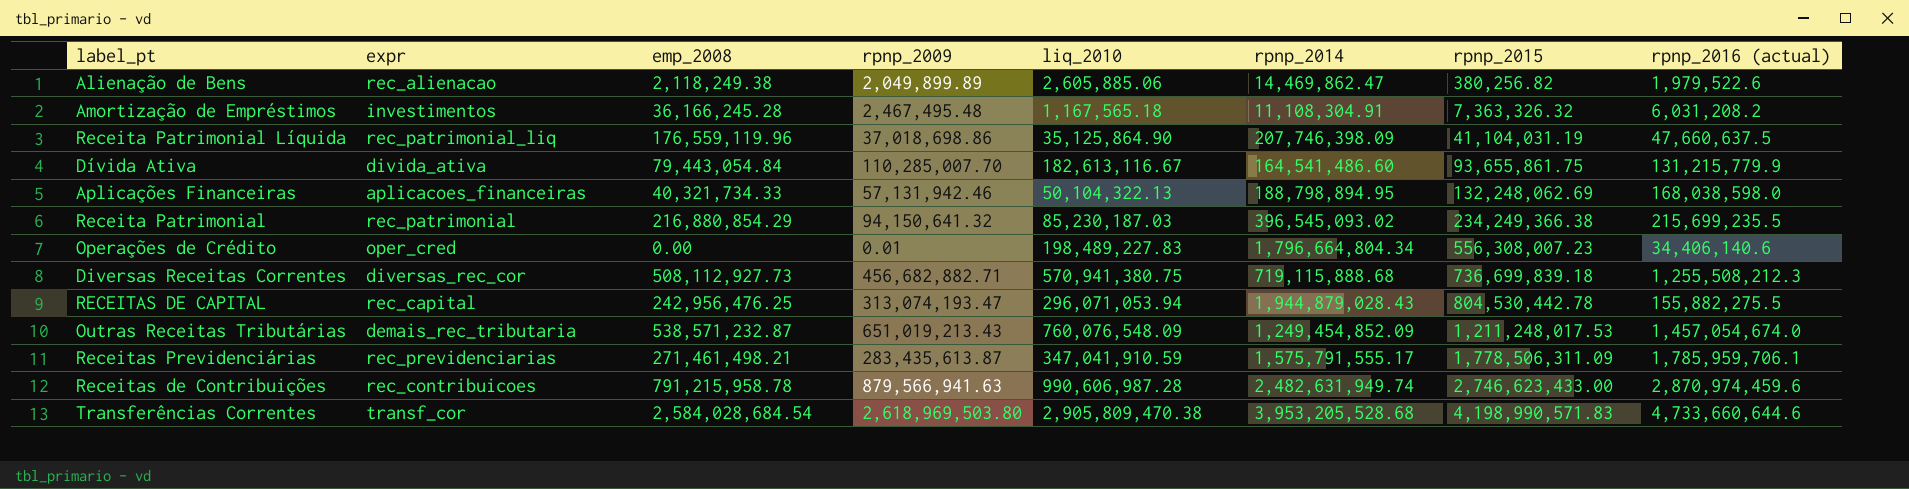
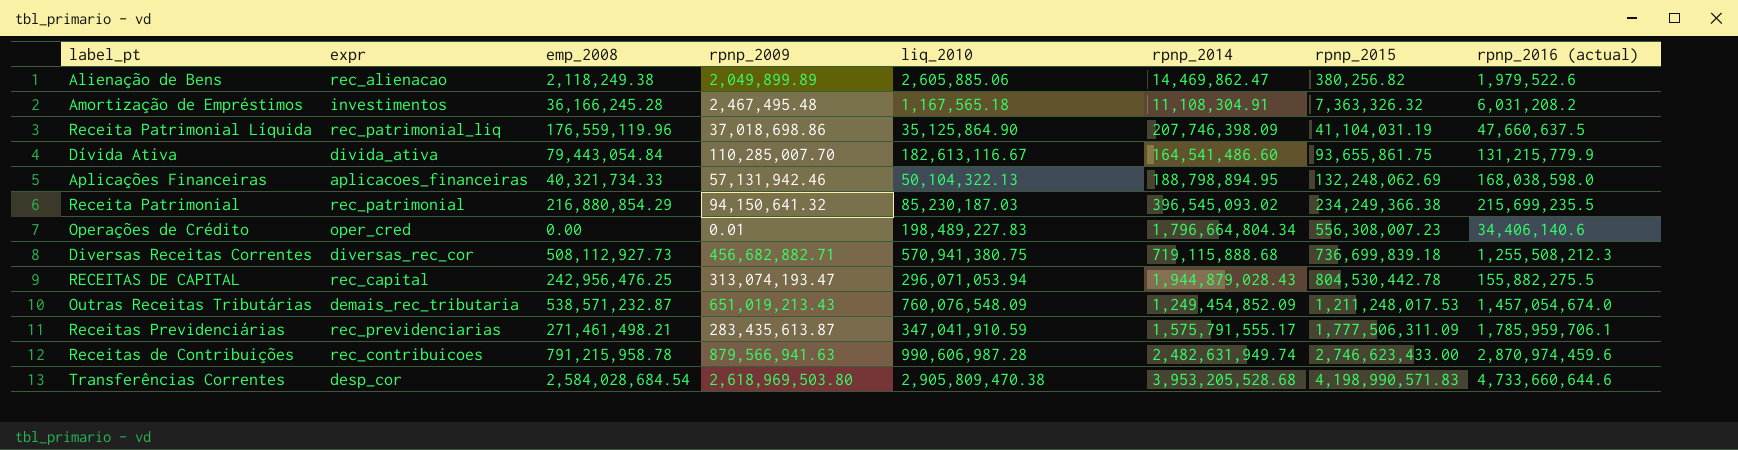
Receitas Previdenciárias | rpnp_2015: 1,778,506,311.09 -> 1,777,506,311.09
Transferências Correntes | expr: transf_cor -> desp_cor

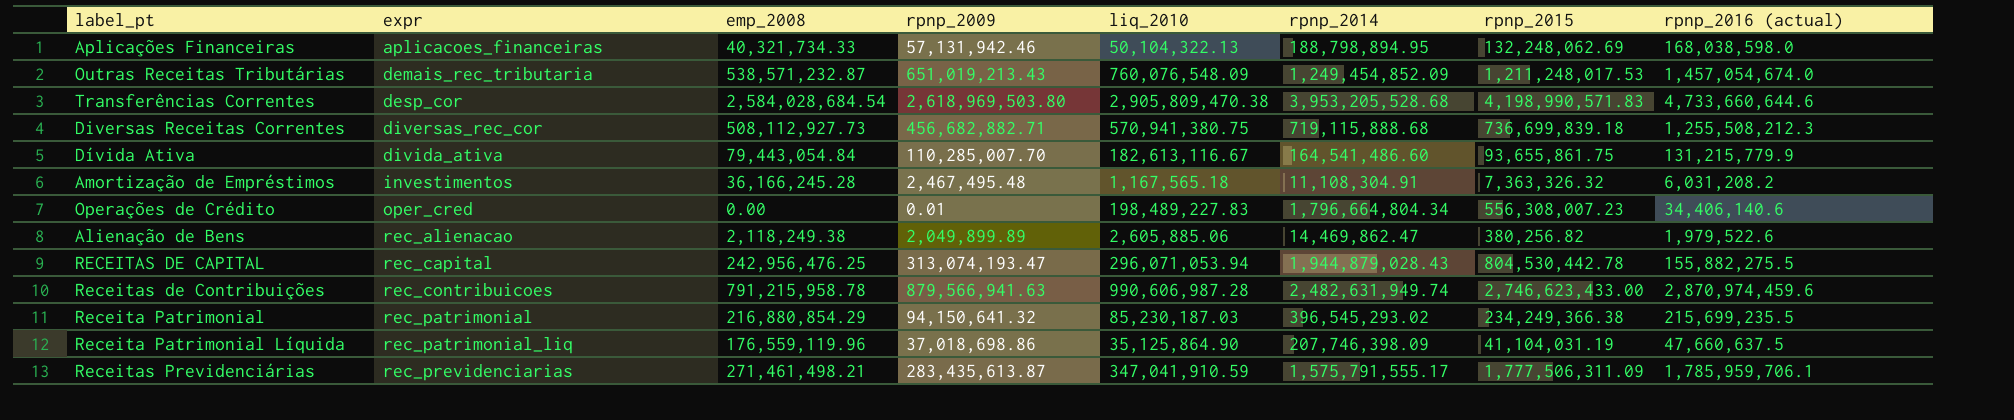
row order: rpnp_2015 ascending -> expr ascending
Receita Patrimonial | rpnp_2014: 396,545,093.02 -> 396,545,293.02

